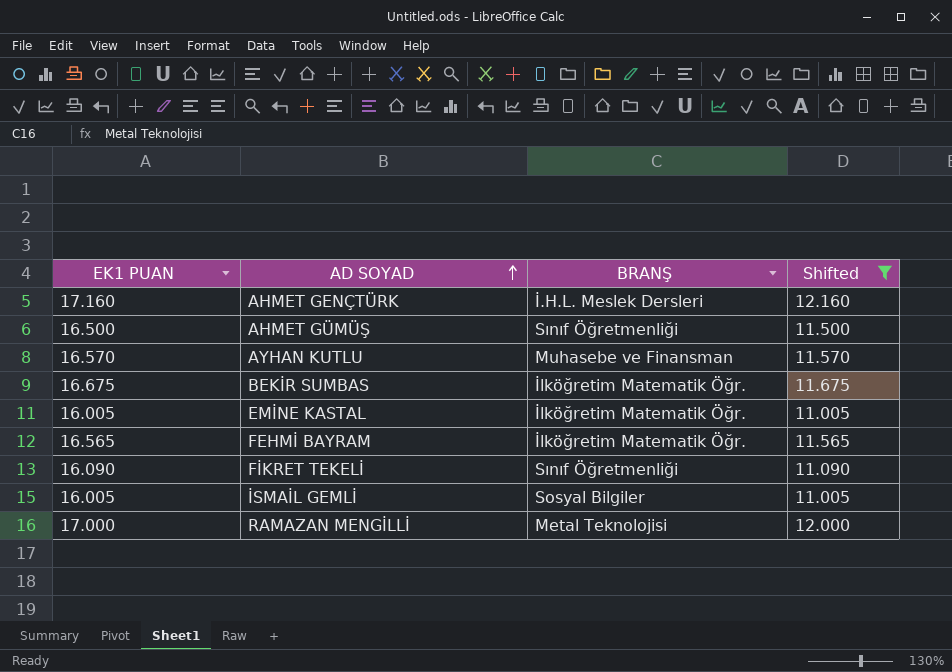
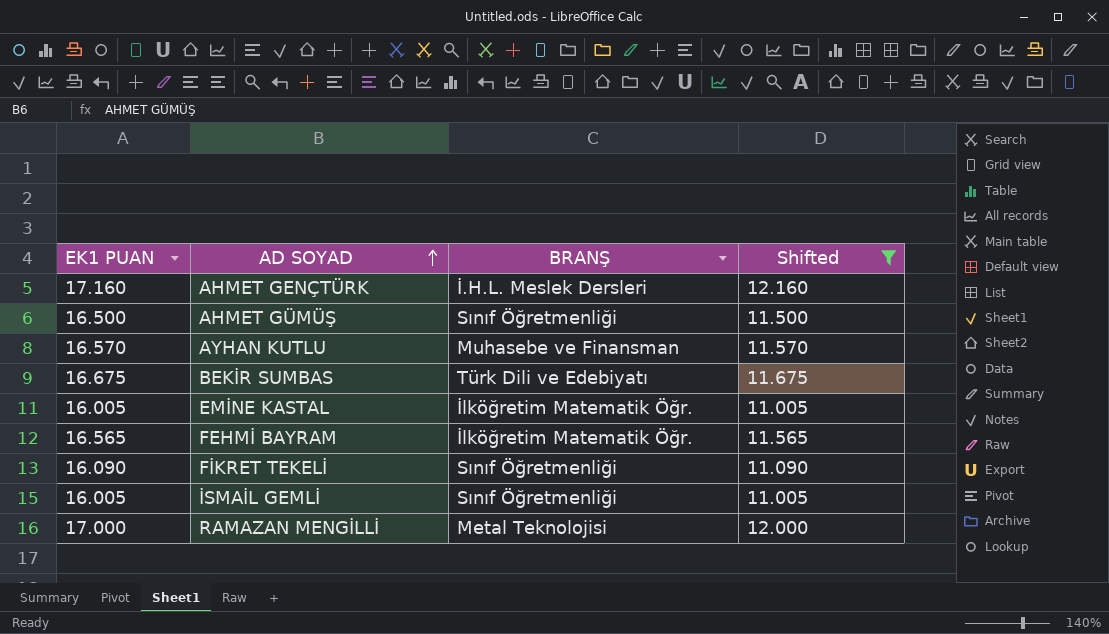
BEKİR SUMBAS | BRANŞ: İlköğretim Matematik Öğr. -> Türk Dili ve Edebiyatı
İSMAİL GEMLİ | BRANŞ: Sosyal Bilgiler -> Sınıf Öğretmenliği

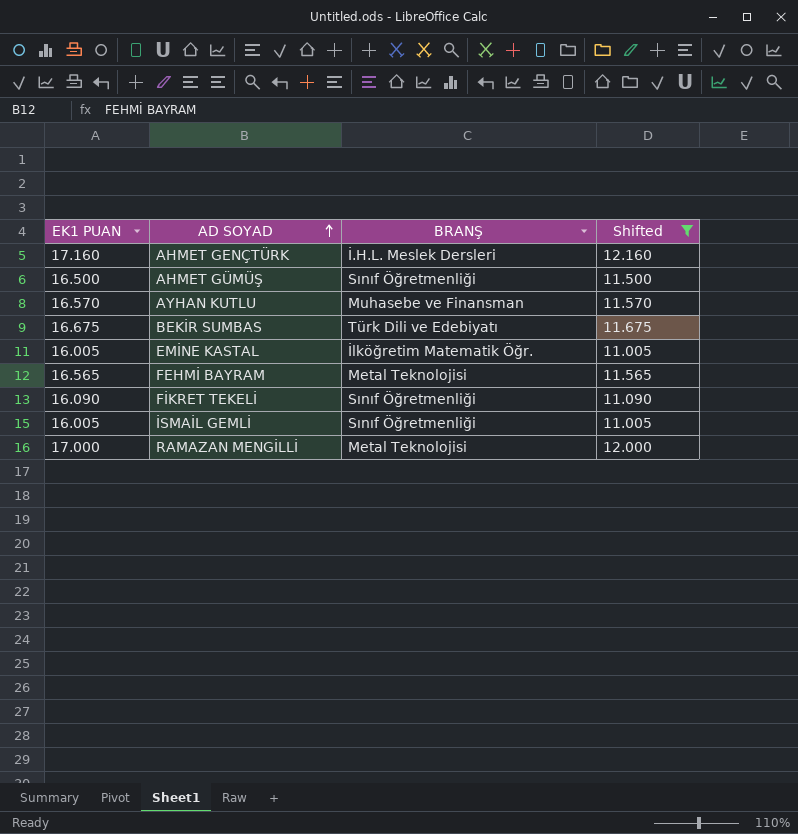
FEHMİ BAYRAM | BRANŞ: İlköğretim Matematik Öğr. -> Metal Teknolojisi

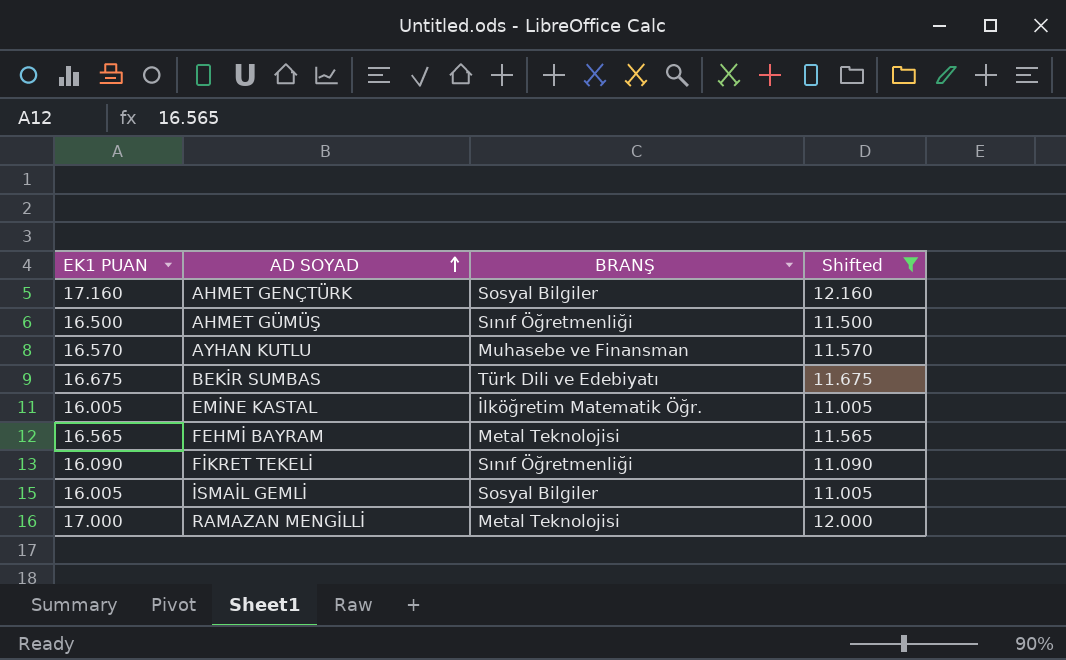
AHMET GENÇTÜRK | BRANŞ: İ.H.L. Meslek Dersleri -> Sosyal Bilgiler
İSMAİL GEMLİ | BRANŞ: Sınıf Öğretmenliği -> Sosyal Bilgiler

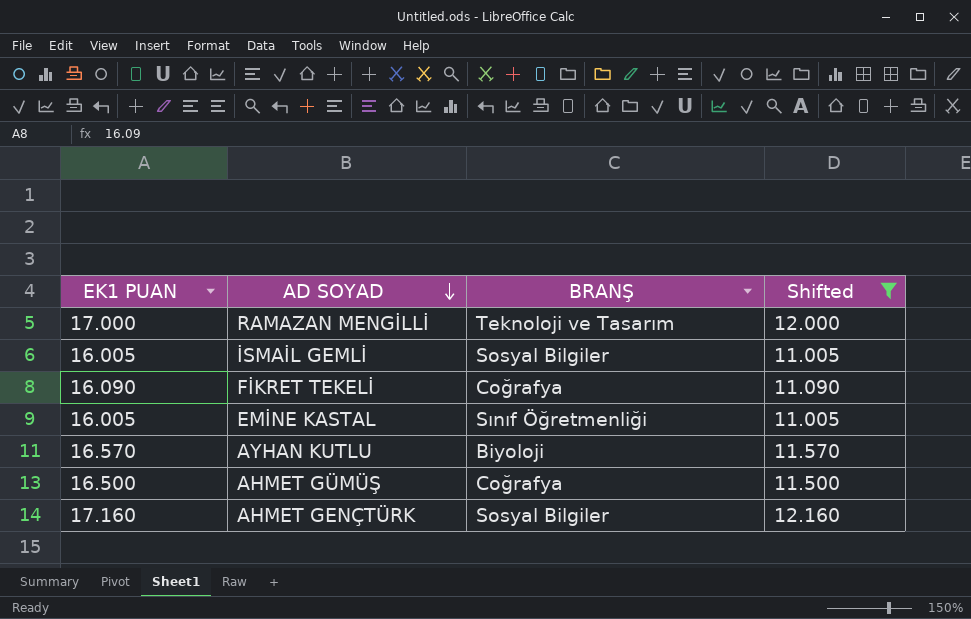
row order: AD SOYAD ascending -> AD SOYAD descending
row BEKİR SUMBAS: 16.675 | Türk Dili ve Edebiyatı | 11.675 -> none
row FEHMİ BAYRAM: 16.565 | Metal Teknolojisi | 11.565 -> none
RAMAZAN MENGİLLİ | BRANŞ: Metal Teknolojisi -> Teknoloji ve Tasarım
FİKRET TEKELİ | BRANŞ: Sınıf Öğretmenliği -> Coğrafya
EMİNE KASTAL | BRANŞ: İlköğretim Matematik Öğr. -> Sınıf Öğretmenliği
AYHAN KUTLU | BRANŞ: Muhasebe ve Finansman -> Biyoloji
AHMET GÜMÜŞ | BRANŞ: Sınıf Öğretmenliği -> Coğrafya

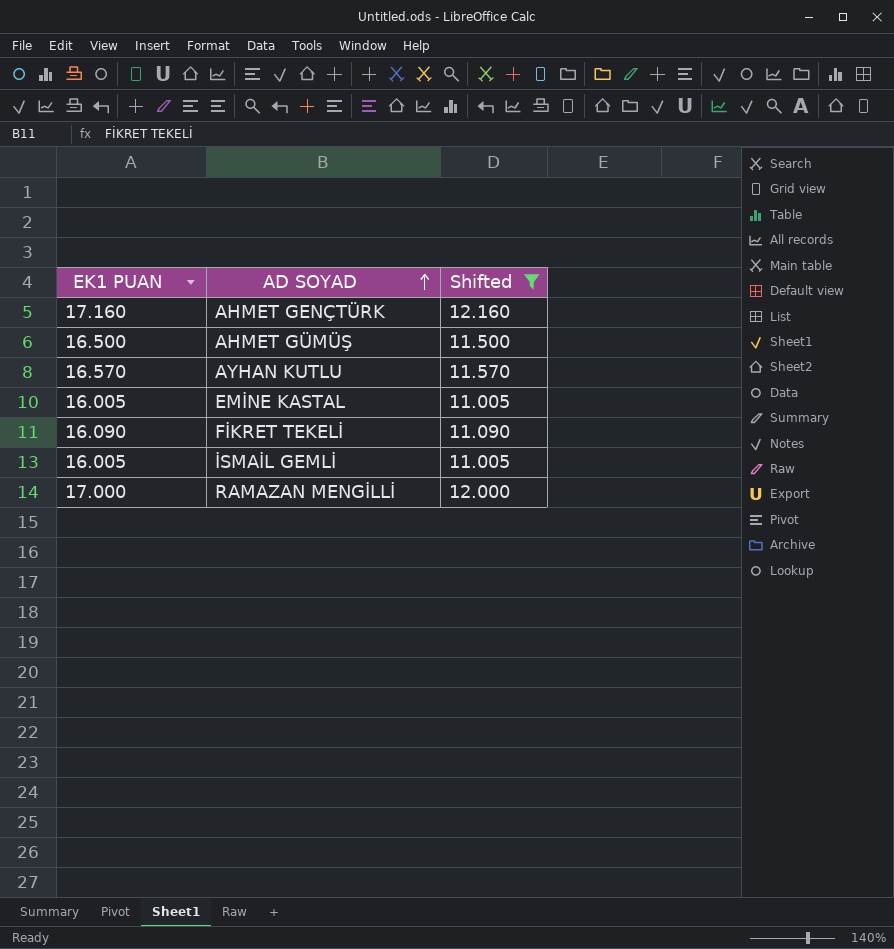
row order: AD SOYAD descending -> AD SOYAD ascending
column BRANŞ | position: 3 -> none

